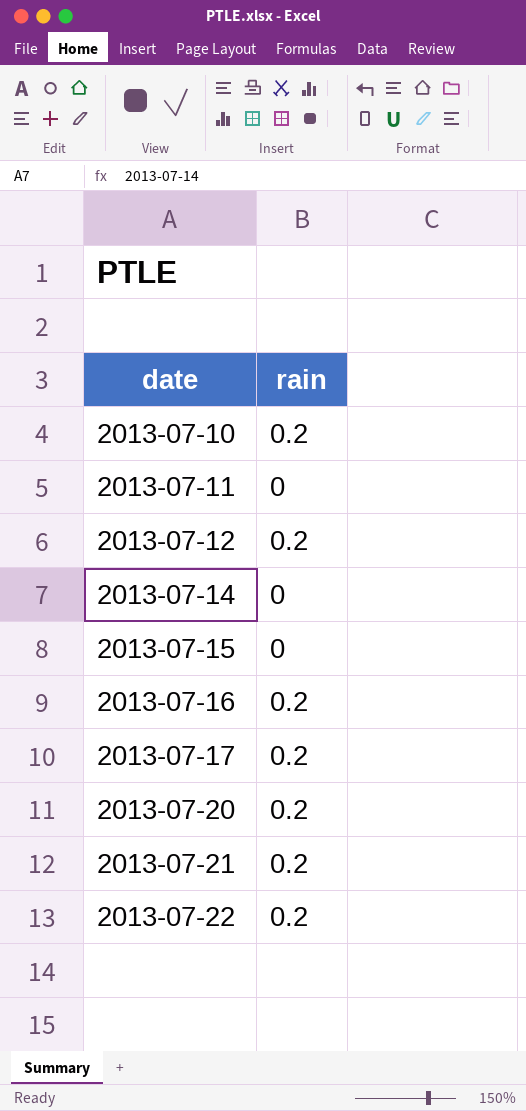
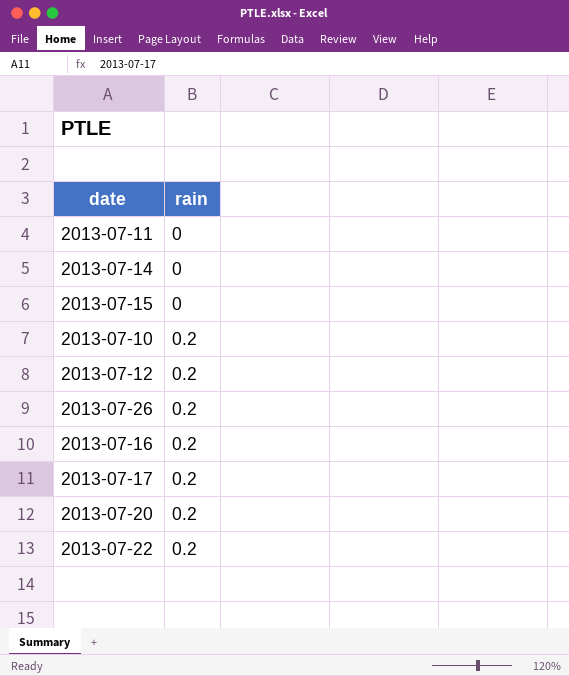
row order: date ascending -> rain ascending
row 2013-07-21: 0.2 -> none
row 2013-07-26: none -> 0.2

